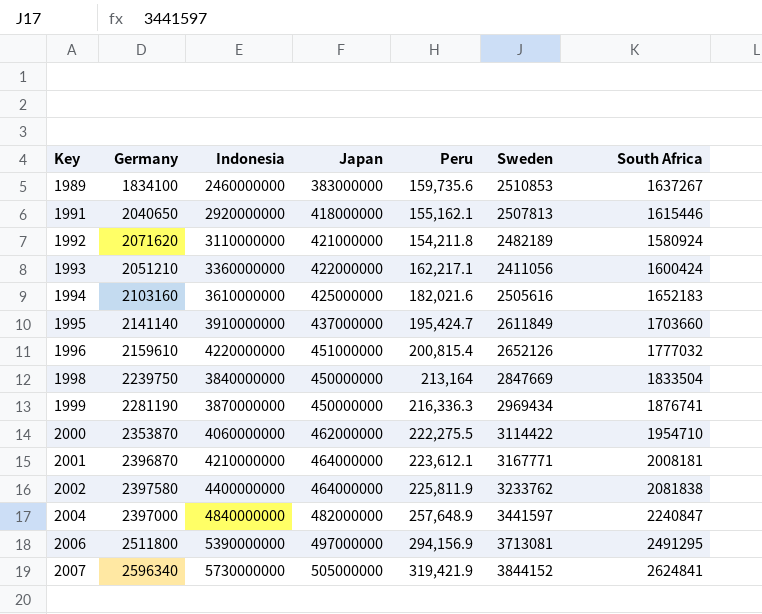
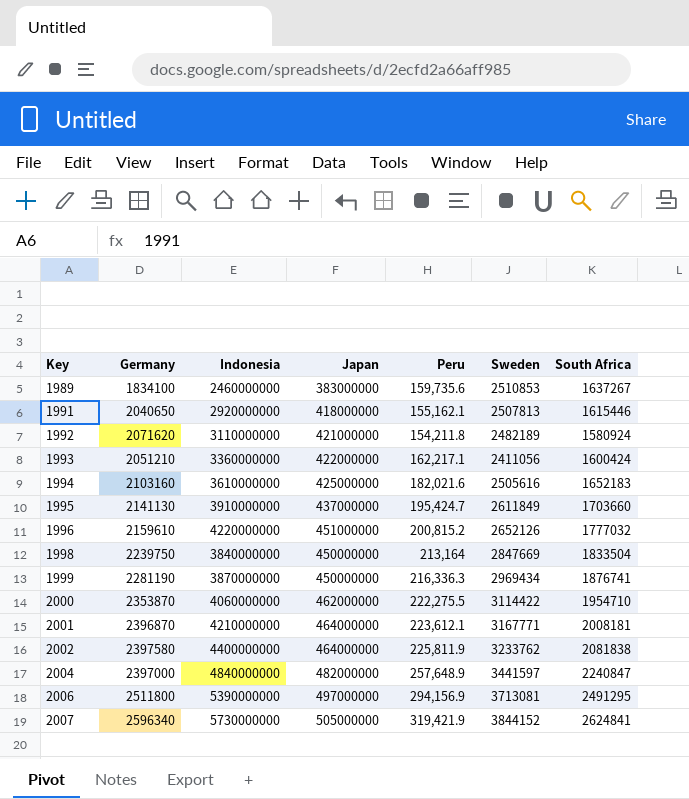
1995 | Germany: 2141140 -> 2141130
1996 | Peru: 200,815.4 -> 200,815.2

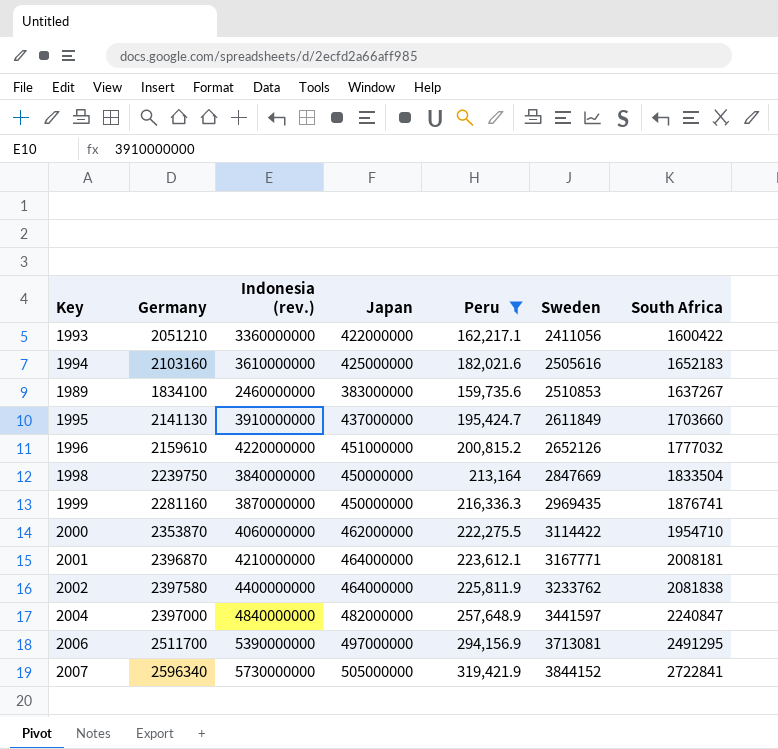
filter: none -> Peru >= 159,735.6
row order: Key ascending -> Sweden ascending
column name: Indonesia -> Indonesia (rev.)
1993 | South Africa: 1600424 -> 1600422
1999 | Germany: 2281190 -> 2281160
1999 | Sweden: 2969434 -> 2969435
2006 | Germany: 2511800 -> 2511700
2007 | South Africa: 2624841 -> 2722841

